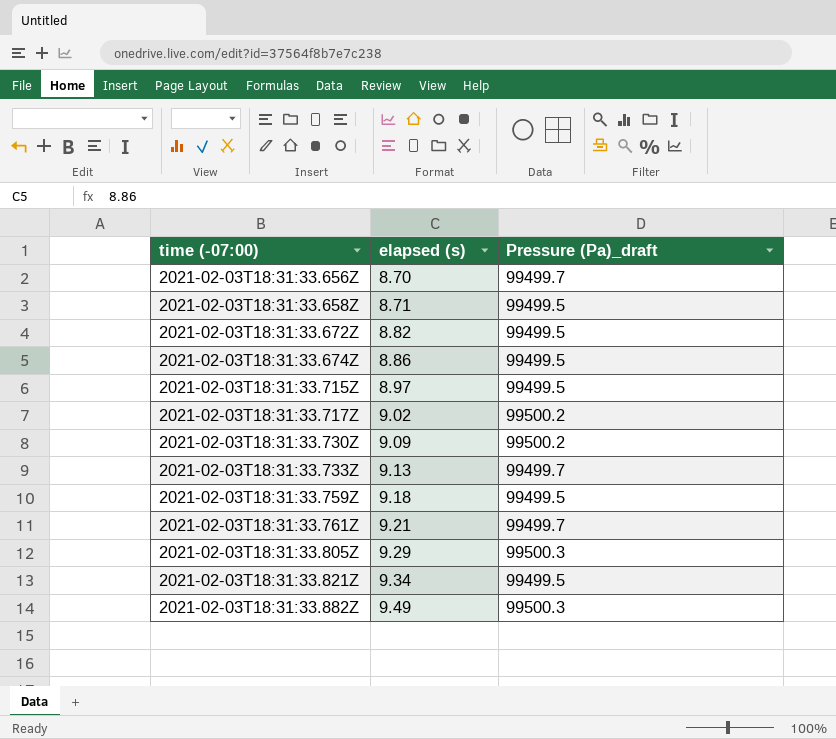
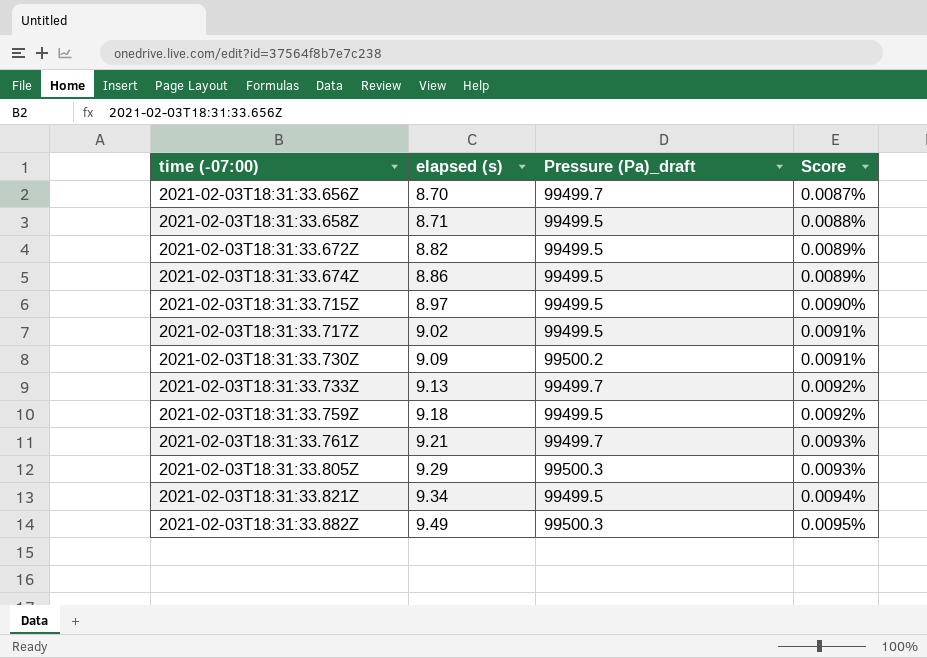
column Score | formula: none -> [elapsed (s)] / [Pressure (Pa)_draft]
2021-02-03T18:31:33.717Z | Pressure (Pa)_draft: 99500.2 -> 99499.5

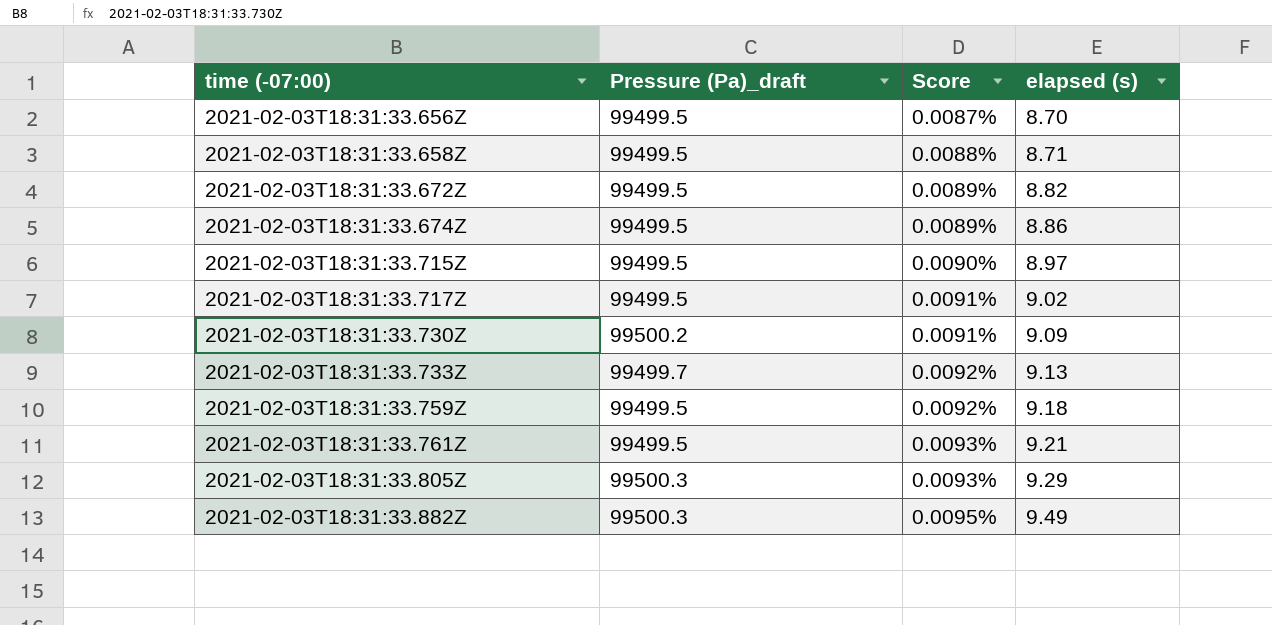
column elapsed (s) | position: 2 -> 4
row 2021-02-03T18:31:33.821Z: 9.34 | 99499.5 | 0.0094% -> none
2021-02-03T18:31:33.656Z | Pressure (Pa)_draft: 99499.7 -> 99499.5
2021-02-03T18:31:33.761Z | Pressure (Pa)_draft: 99499.7 -> 99499.5

